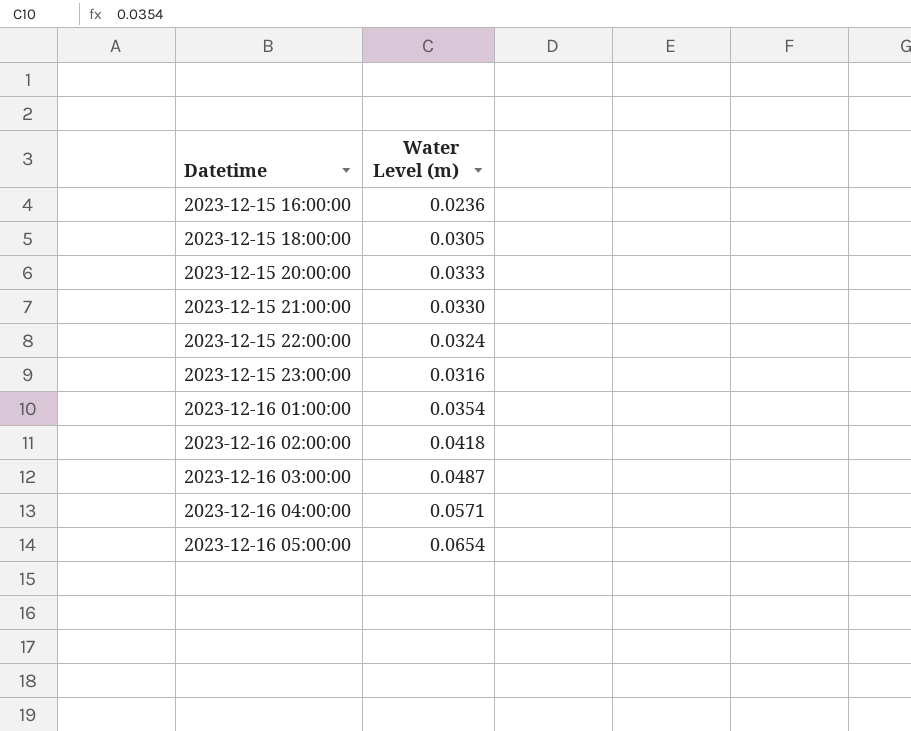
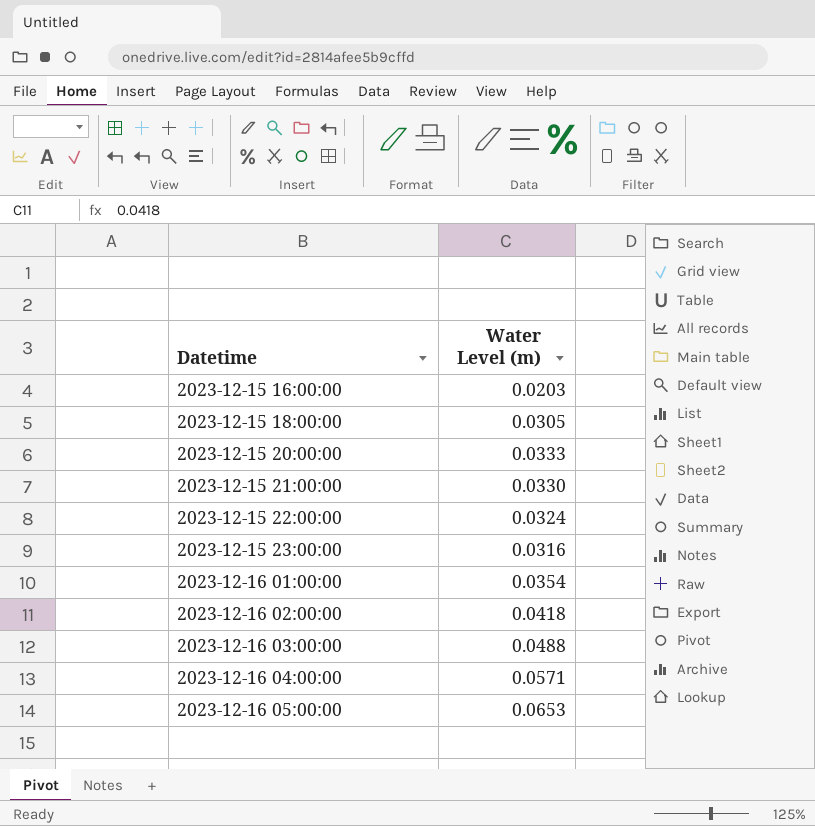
2023-12-15 16:00:00 | Water Level (m): 0.0236 -> 0.0203
2023-12-16 03:00:00 | Water Level (m): 0.0487 -> 0.0488
2023-12-16 05:00:00 | Water Level (m): 0.0654 -> 0.0653

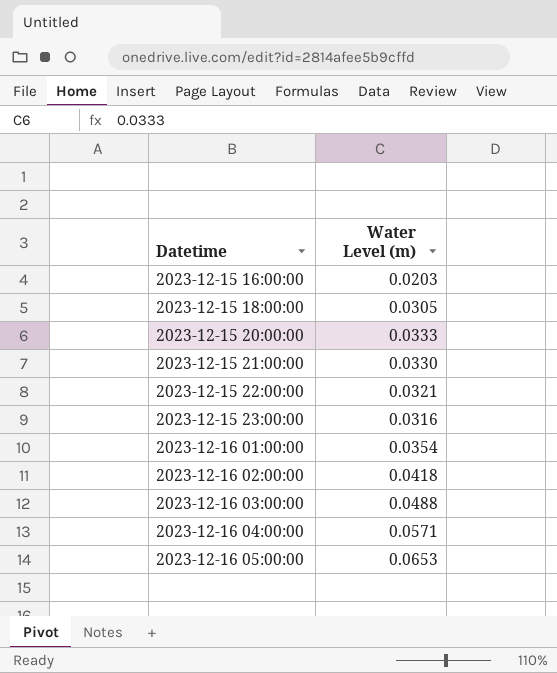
2023-12-15 22:00:00 | Water Level (m): 0.0324 -> 0.0321

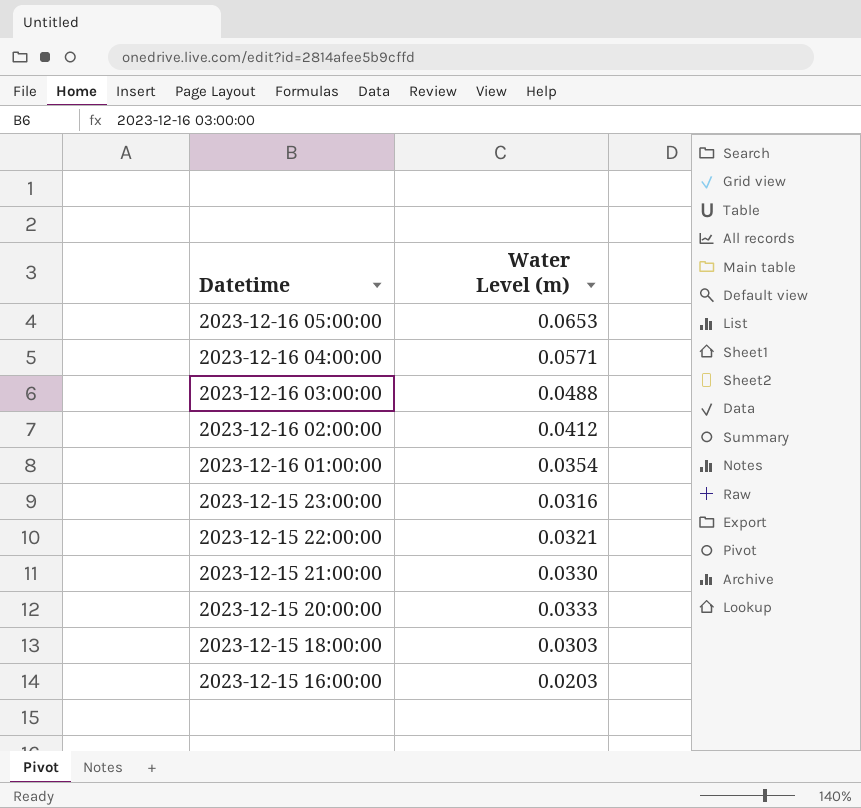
row order: Datetime ascending -> Datetime descending
2023-12-16 02:00:00 | Water Level (m): 0.0418 -> 0.0412
2023-12-15 18:00:00 | Water Level (m): 0.0305 -> 0.0303

